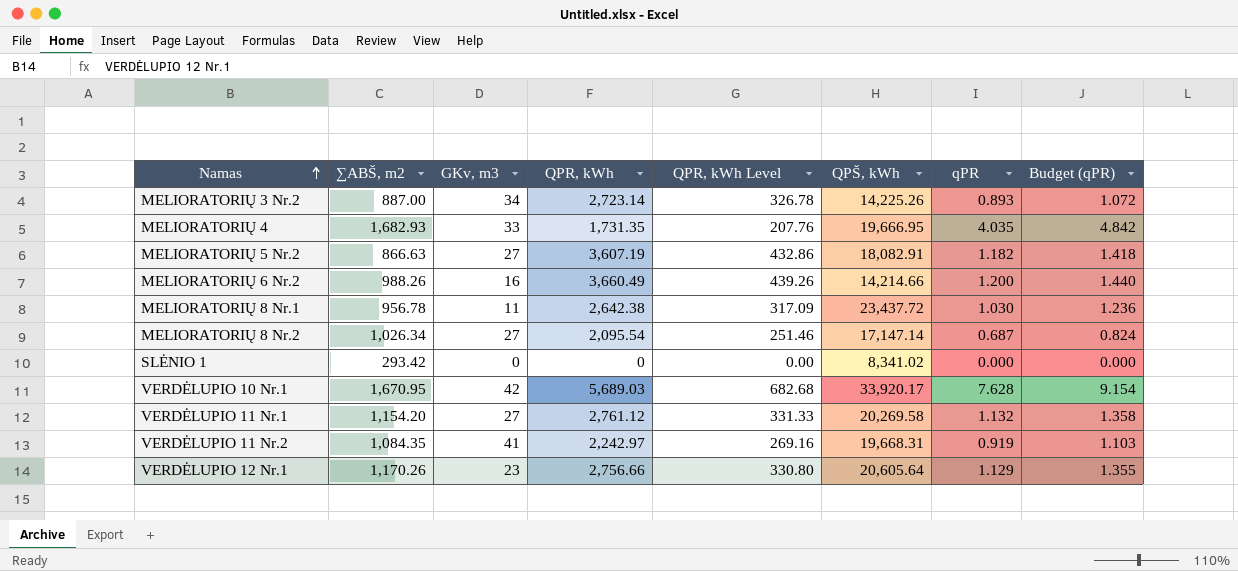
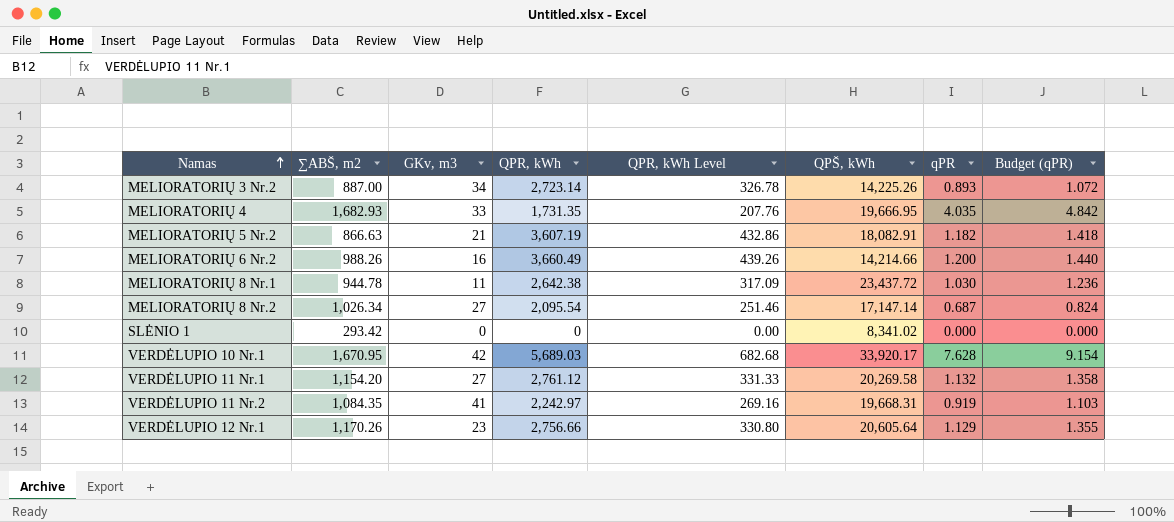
MELIORATORIŲ 5 Nr.2 | GKv, m3: 27 -> 21
MELIORATORIŲ 8 Nr.1 | ∑ABŠ, m2: 956.78 -> 944.78

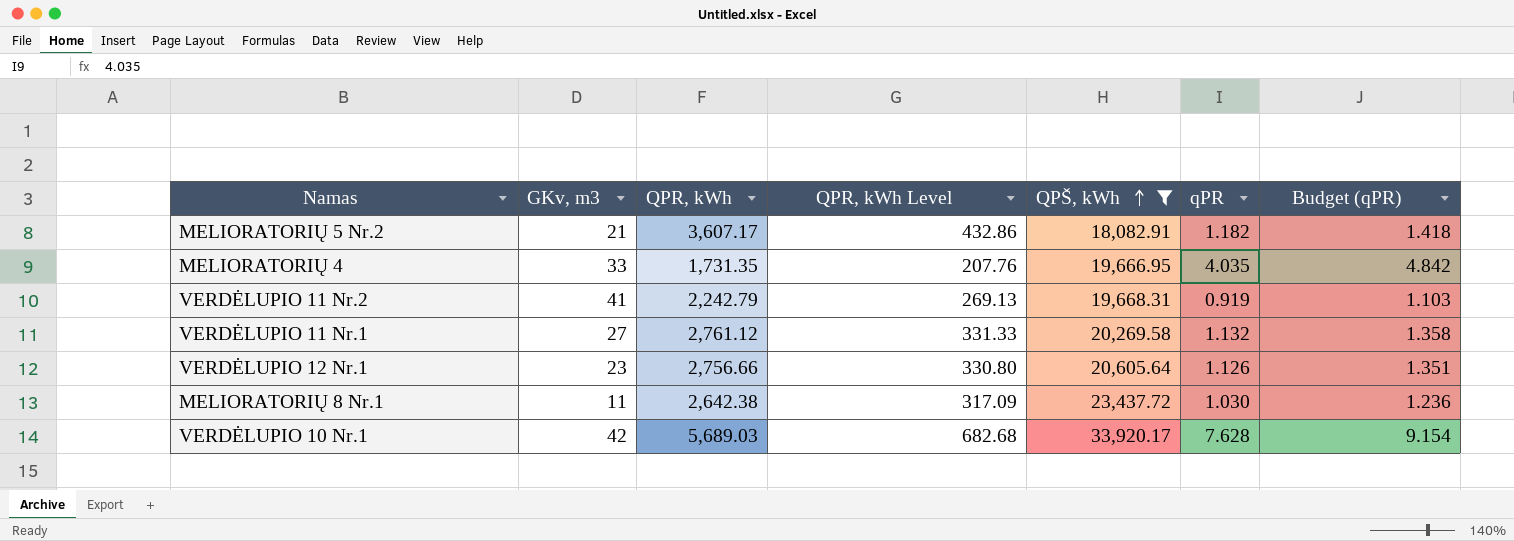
filter: none -> QPŠ, kWh >= 18,082.91
row order: Namas ascending -> QPŠ, kWh ascending
column ∑ABŠ, m2 | position: 2 -> none
MELIORATORIŲ 5 Nr.2 | QPR, kWh: 3,607.19 -> 3,607.17
VERDĖLUPIO 11 Nr.2 | QPR, kWh: 2,242.97 -> 2,242.79
VERDĖLUPIO 11 Nr.2 | QPR, kWh Level: 269.16 -> 269.13
VERDĖLUPIO 12 Nr.1 | qPR: 1.129 -> 1.126
VERDĖLUPIO 12 Nr.1 | Budget (qPR): 1.355 -> 1.351

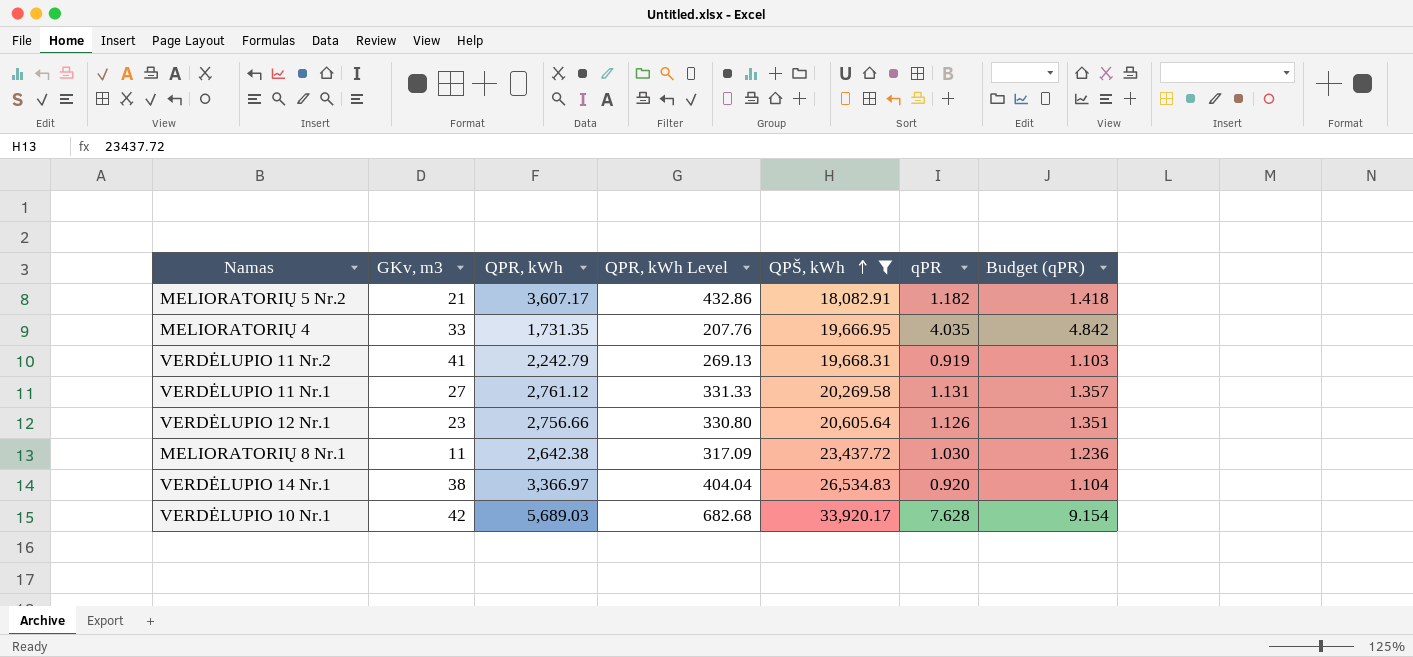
VERDĖLUPIO 11 Nr.1 | qPR: 1.132 -> 1.131
VERDĖLUPIO 11 Nr.1 | Budget (qPR): 1.358 -> 1.357
row VERDĖLUPIO 14 Nr.1: none -> 38 | 3,366.97 | 404.04 | 26,534.83 | 0.920 | 1.104

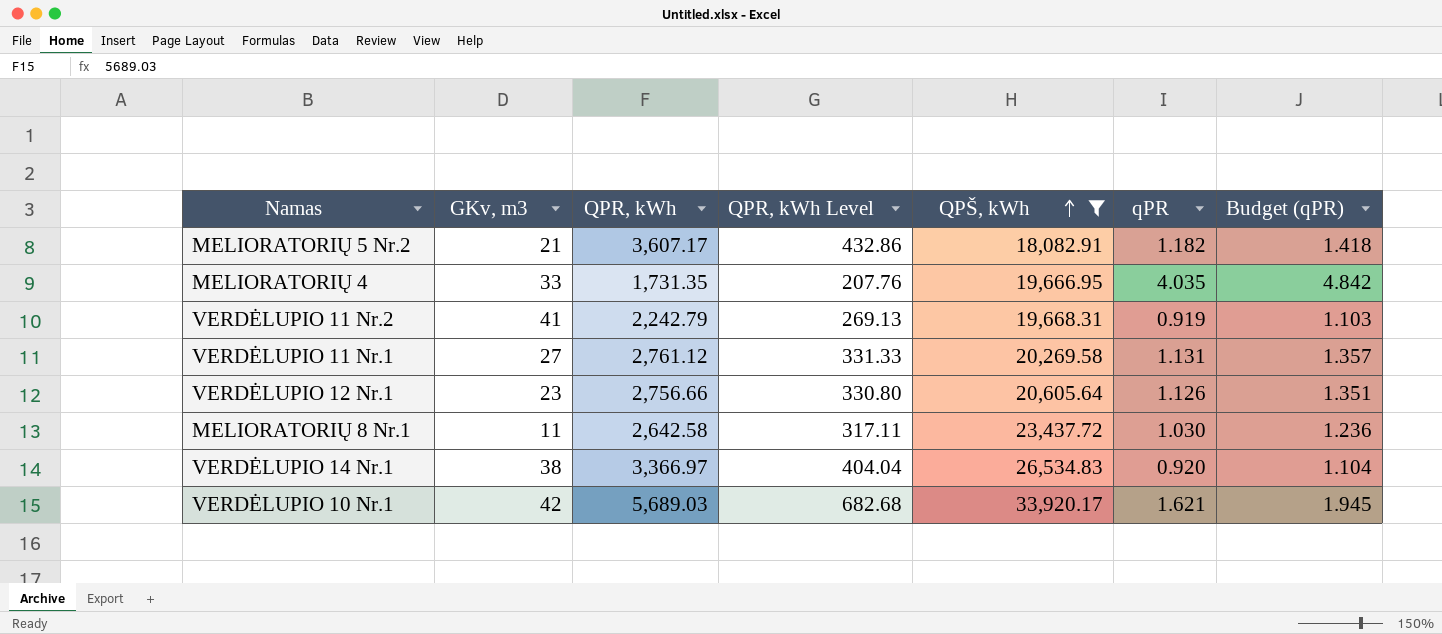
MELIORATORIŲ 8 Nr.1 | QPR, kWh: 2,642.38 -> 2,642.58
MELIORATORIŲ 8 Nr.1 | QPR, kWh Level: 317.09 -> 317.11
VERDĖLUPIO 10 Nr.1 | qPR: 7.628 -> 1.621
VERDĖLUPIO 10 Nr.1 | Budget (qPR): 9.154 -> 1.945

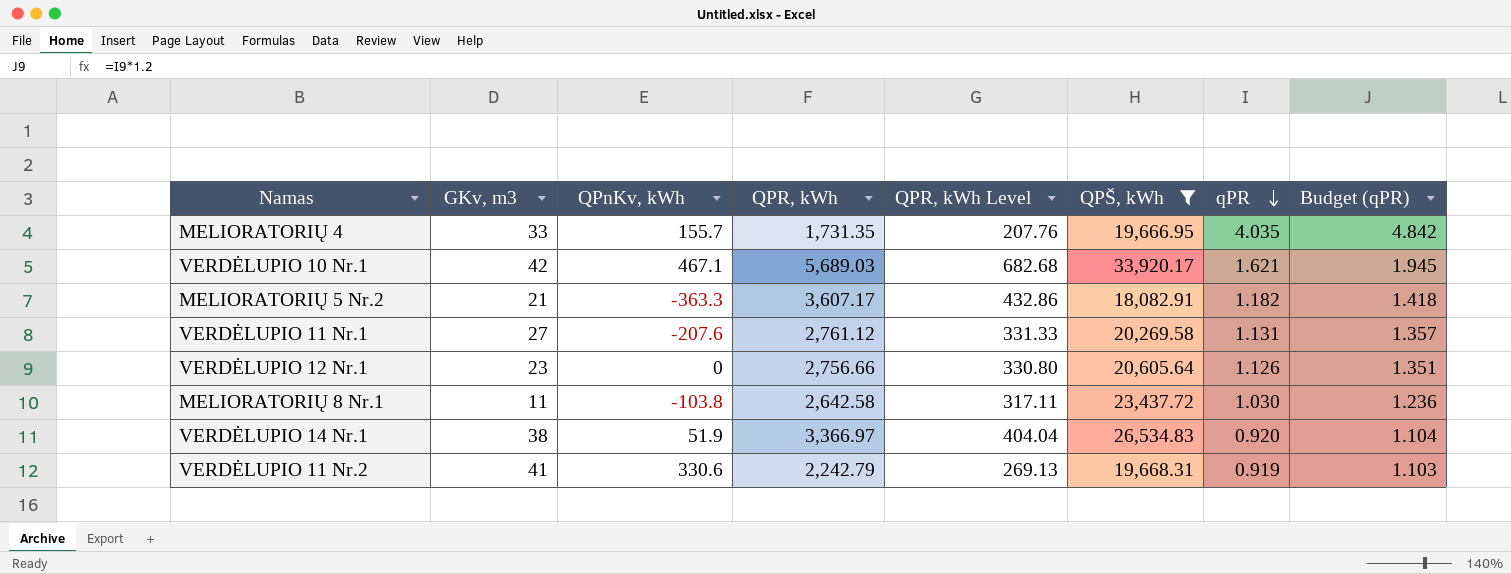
row order: QPŠ, kWh ascending -> qPR descending
column QPnKv, kWh | position: none -> 3

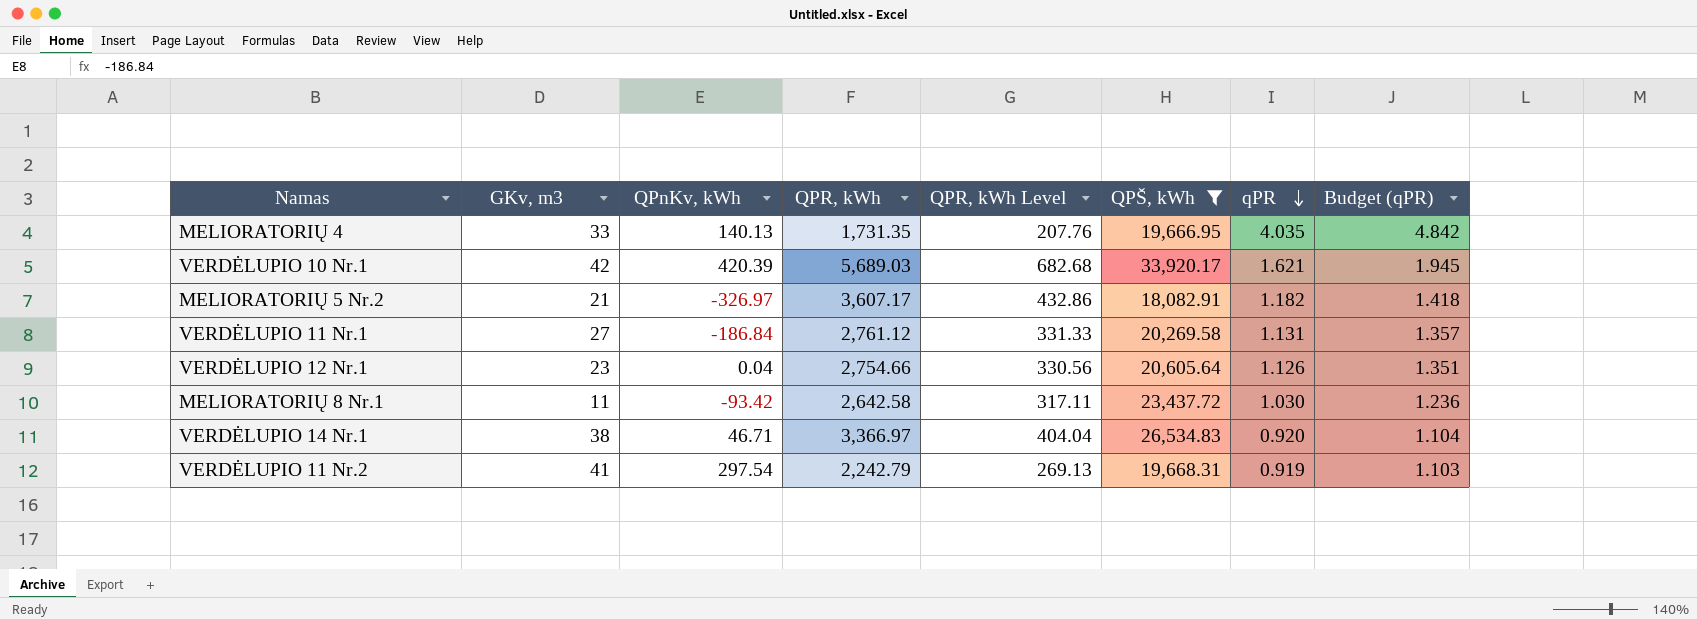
MELIORATORIŲ 4 | QPnKv, kWh: 155.7 -> 140.13
VERDĖLUPIO 10 Nr.1 | QPnKv, kWh: 467.1 -> 420.39
MELIORATORIŲ 5 Nr.2 | QPnKv, kWh: -363.3 -> -326.97
VERDĖLUPIO 11 Nr.1 | QPnKv, kWh: -207.6 -> -186.84
VERDĖLUPIO 12 Nr.1 | QPnKv, kWh: 0 -> 0.04
VERDĖLUPIO 12 Nr.1 | QPR, kWh: 2,756.66 -> 2,754.66
VERDĖLUPIO 12 Nr.1 | QPR, kWh Level: 330.80 -> 330.56
MELIORATORIŲ 8 Nr.1 | QPnKv, kWh: -103.8 -> -93.42
VERDĖLUPIO 14 Nr.1 | QPnKv, kWh: 51.9 -> 46.71
VERDĖLUPIO 11 Nr.2 | QPnKv, kWh: 330.6 -> 297.54

